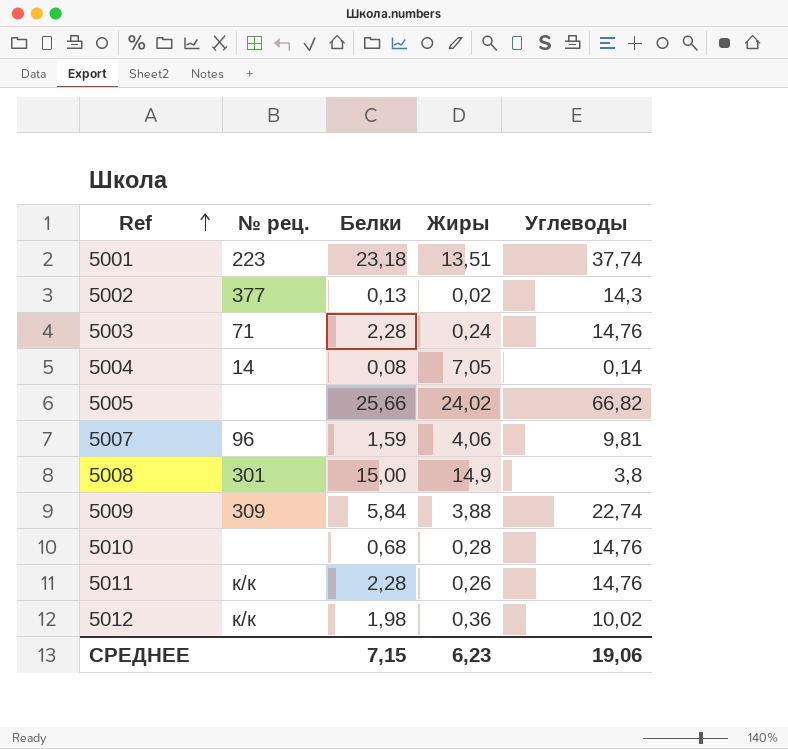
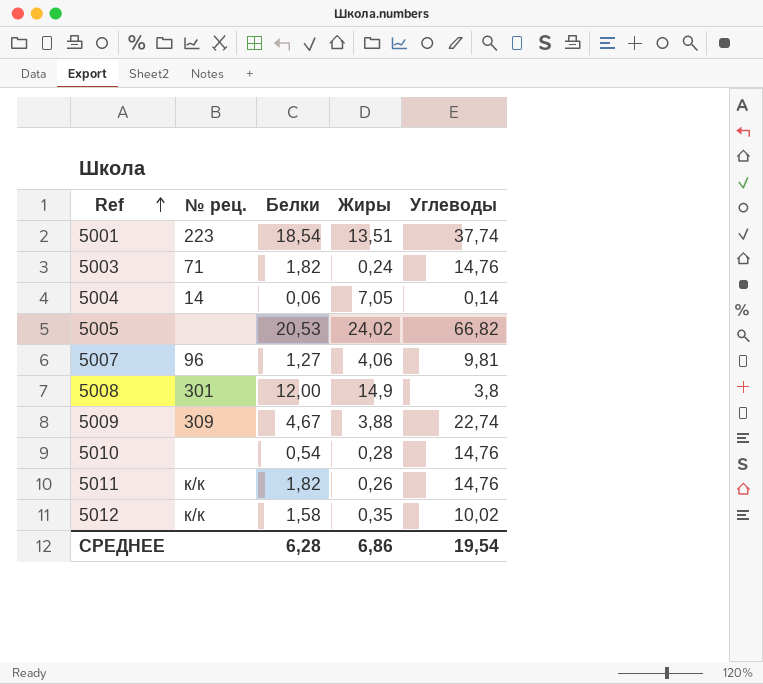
row 5002: 377 | 0,13 | 0,02 | 14,3 -> none
5001 | Белки: 23,18 -> 18,54
5003 | Белки: 2,28 -> 1,82
5004 | Белки: 0,08 -> 0,06
5005 | Белки: 25,66 -> 20,53
5007 | Белки: 1,59 -> 1,27
5008 | Белки: 15,00 -> 12,00
5009 | Белки: 5,84 -> 4,67
5010 | Белки: 0,68 -> 0,54
5011 | Белки: 2,28 -> 1,82
5012 | Белки: 1,98 -> 1,58
5012 | Жиры: 0,36 -> 0,35
СРЕДНЕЕ | Белки: 7,15 -> 6,28
СРЕДНЕЕ | Жиры: 6,23 -> 6,86
СРЕДНЕЕ | Углеводы: 19,06 -> 19,54

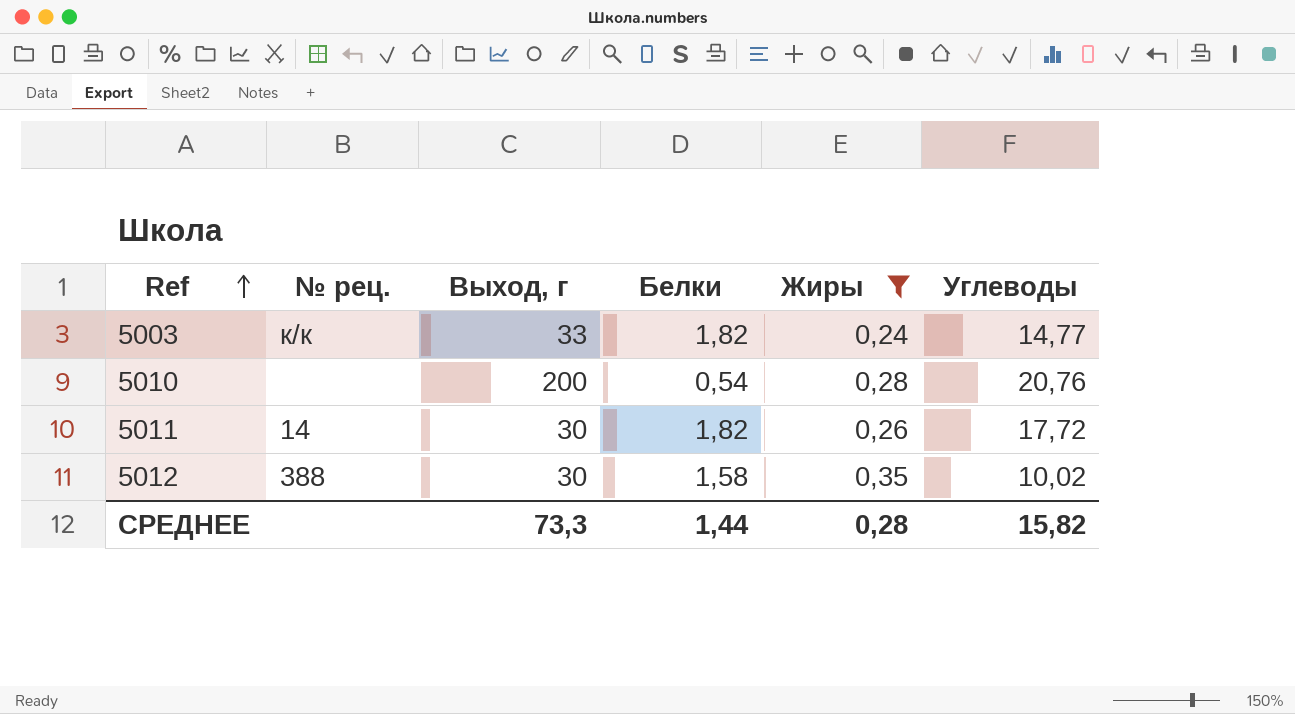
filter: none -> Жиры <= 0,35
column Выход, г | position: none -> 3
5003 | № рец.: 71 -> к/к
5003 | Углеводы: 14,76 -> 14,77
5010 | Углеводы: 14,76 -> 20,76
5011 | № рец.: к/к -> 14
5011 | Углеводы: 14,76 -> 17,72
5012 | № рец.: к/к -> 388
СРЕДНЕЕ | Белки: 6,28 -> 1,44
СРЕДНЕЕ | Жиры: 6,86 -> 0,28
СРЕДНЕЕ | Углеводы: 19,54 -> 15,82

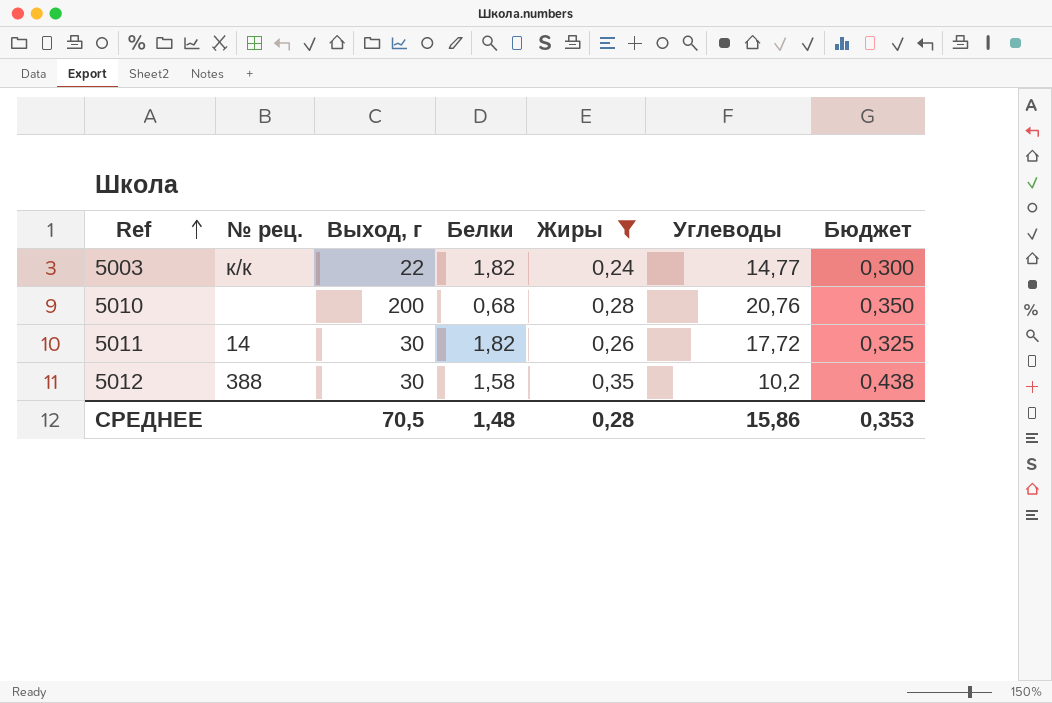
column Бюджет | formula: none -> [Жиры] * 1,25
5003 | Выход, г: 33 -> 22
5010 | Белки: 0,54 -> 0,68
5012 | Углеводы: 10,02 -> 10,2
СРЕДНЕЕ | Выход, г: 73,3 -> 70,5
СРЕДНЕЕ | Белки: 1,44 -> 1,48
СРЕДНЕЕ | Углеводы: 15,82 -> 15,86

